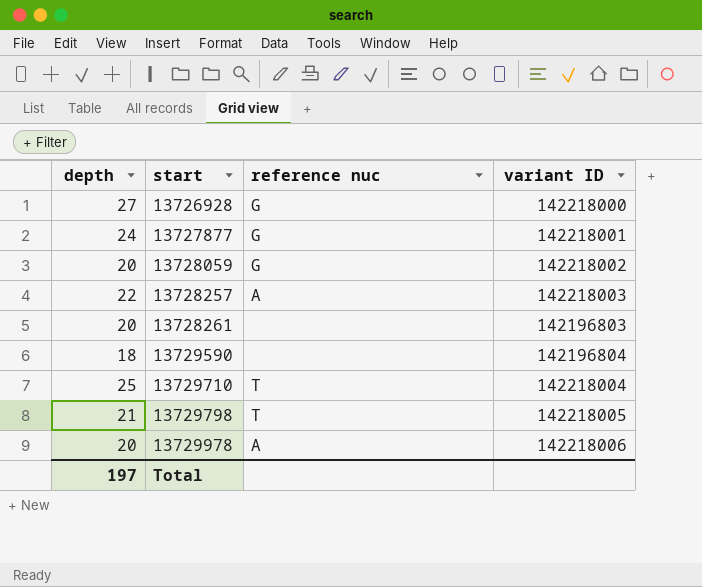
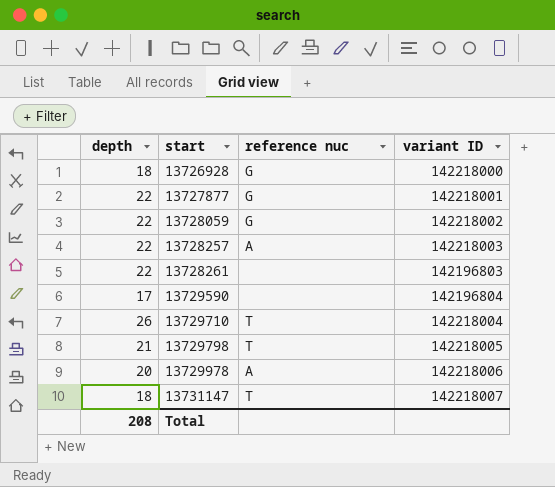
13726928 | depth: 27 -> 18
13727877 | depth: 24 -> 22
13728059 | depth: 20 -> 22
13728261 | depth: 20 -> 22
13729590 | depth: 18 -> 17
13729710 | depth: 25 -> 26
row 13731147: none -> 18 | T | 142218007
Total | depth: 197 -> 208

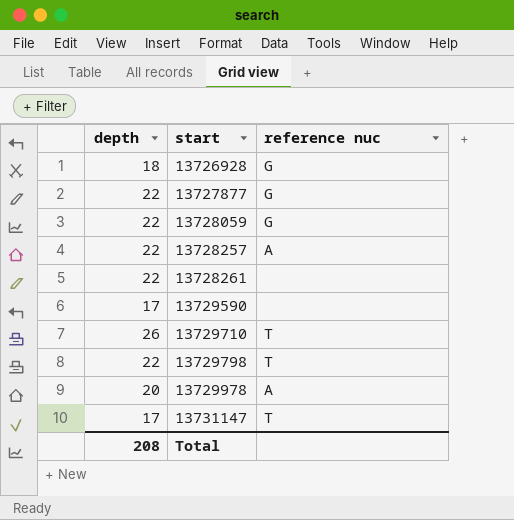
column variant ID | position: 4 -> none
13729798 | depth: 21 -> 22
13731147 | depth: 18 -> 17

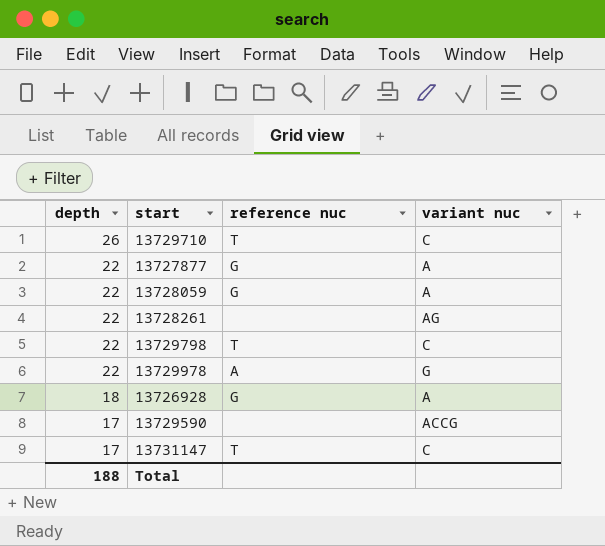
row order: start ascending -> depth descending
column variant nuc | position: none -> 4
row 13728257: 22 | A -> none
13729978 | depth: 20 -> 22
Total | depth: 208 -> 188

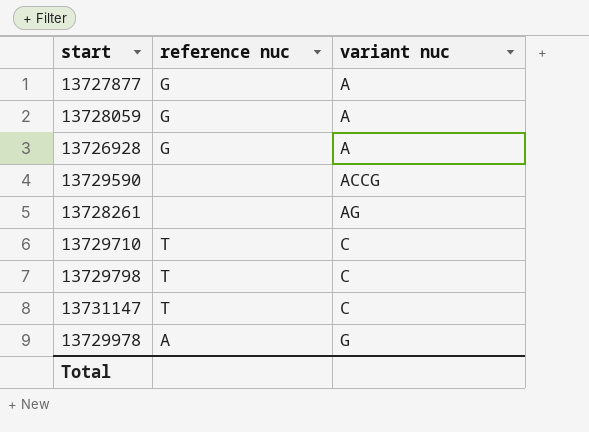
row order: depth descending -> variant nuc ascending
column depth | position: 1 -> none

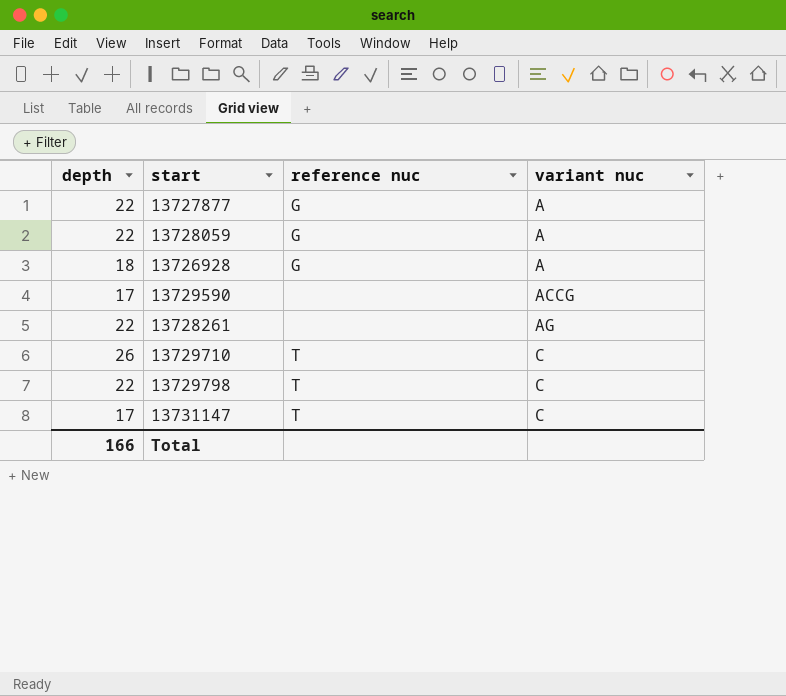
column depth | position: none -> 1
row 13729978: A | G -> none

